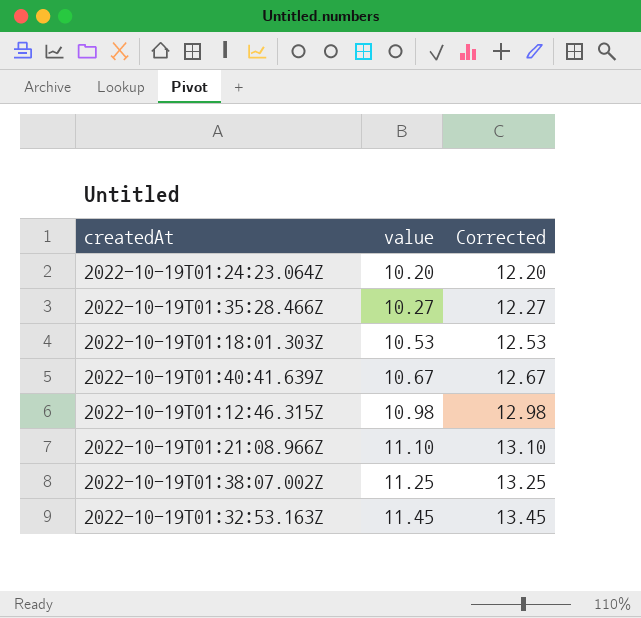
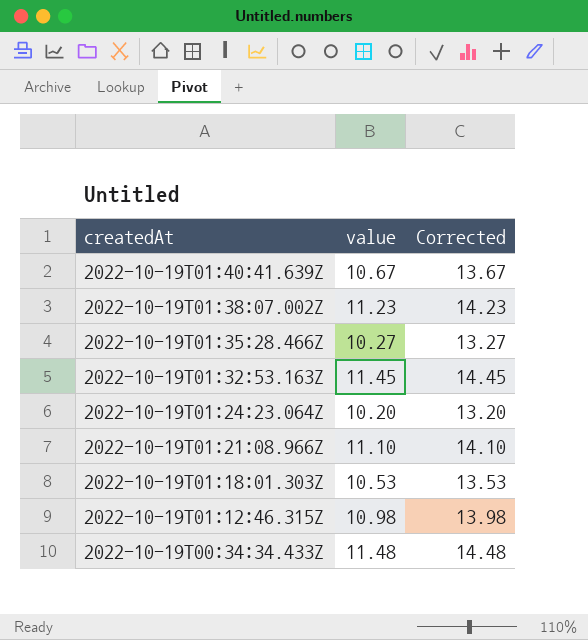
row order: value ascending -> createdAt descending
column Corrected | formula: [value] + 2 -> [value] + 3
2022-10-19T01:38:07.002Z | value: 11.25 -> 11.23
row 2022-10-19T00:34:34.433Z: none -> 11.48 | 14.48

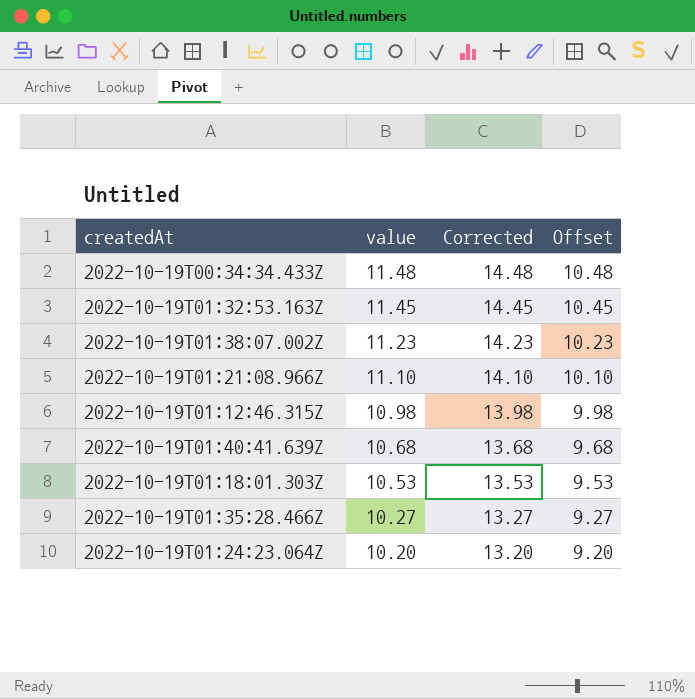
row order: createdAt descending -> value descending
column Offset | formula: none -> [value] - 1
2022-10-19T01:40:41.639Z | value: 10.67 -> 10.68
2022-10-19T01:40:41.639Z | Corrected: 13.67 -> 13.68

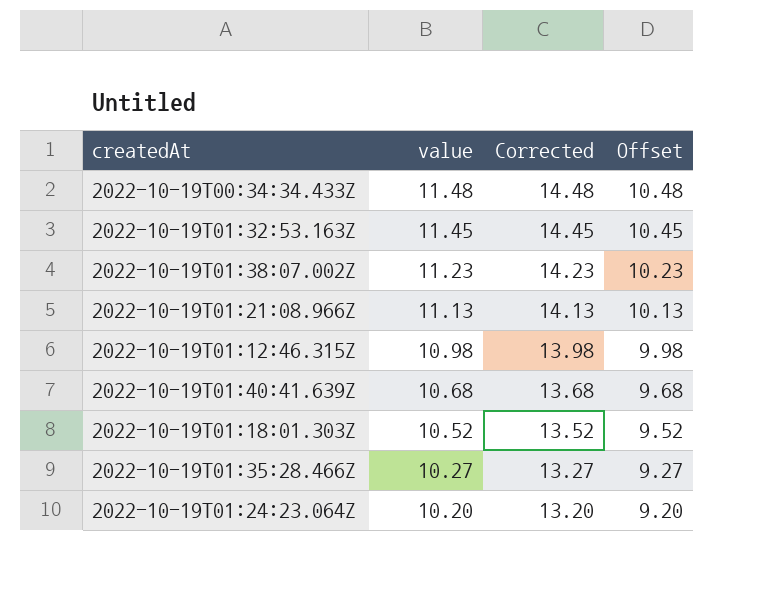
2022-10-19T01:21:08.966Z | value: 11.10 -> 11.13
2022-10-19T01:21:08.966Z | Corrected: 14.10 -> 14.13
2022-10-19T01:21:08.966Z | Offset: 10.10 -> 10.13
2022-10-19T01:18:01.303Z | value: 10.53 -> 10.52
2022-10-19T01:18:01.303Z | Corrected: 13.53 -> 13.52
2022-10-19T01:18:01.303Z | Offset: 9.53 -> 9.52

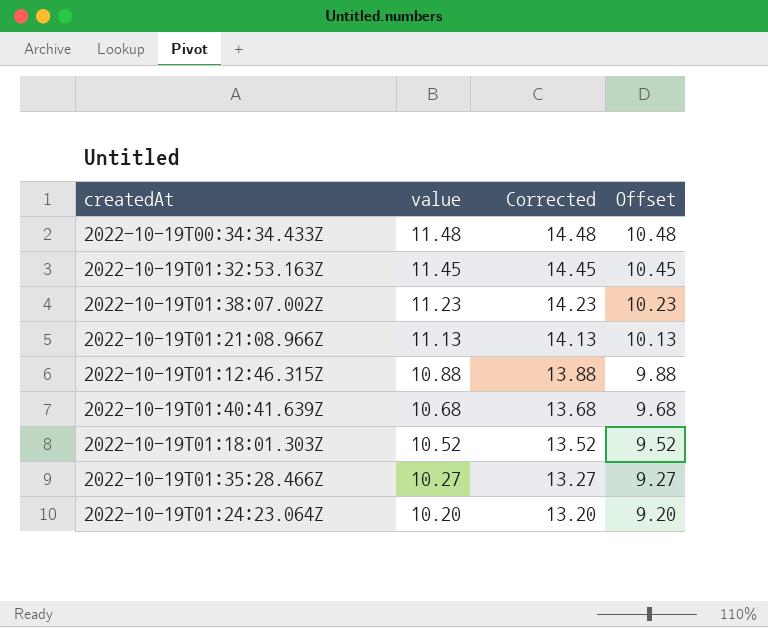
2022-10-19T01:12:46.315Z | value: 10.98 -> 10.88
2022-10-19T01:12:46.315Z | Corrected: 13.98 -> 13.88
2022-10-19T01:12:46.315Z | Offset: 9.98 -> 9.88

